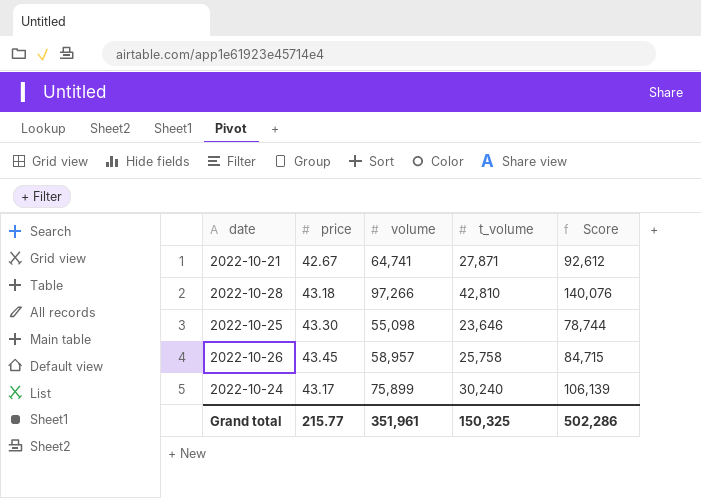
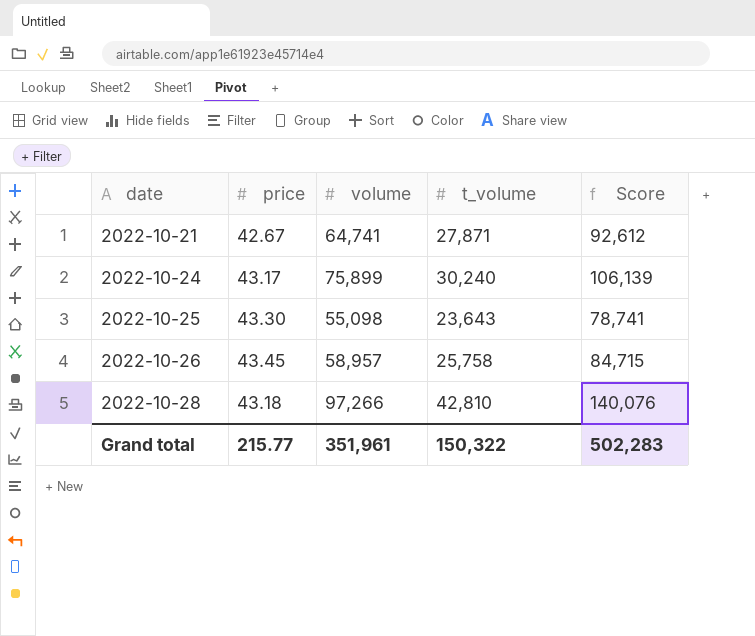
row order: none -> date ascending
2022-10-25 | t_volume: 23,646 -> 23,643
2022-10-25 | Score: 78,744 -> 78,741
Grand total | t_volume: 150,325 -> 150,322
Grand total | Score: 502,286 -> 502,283

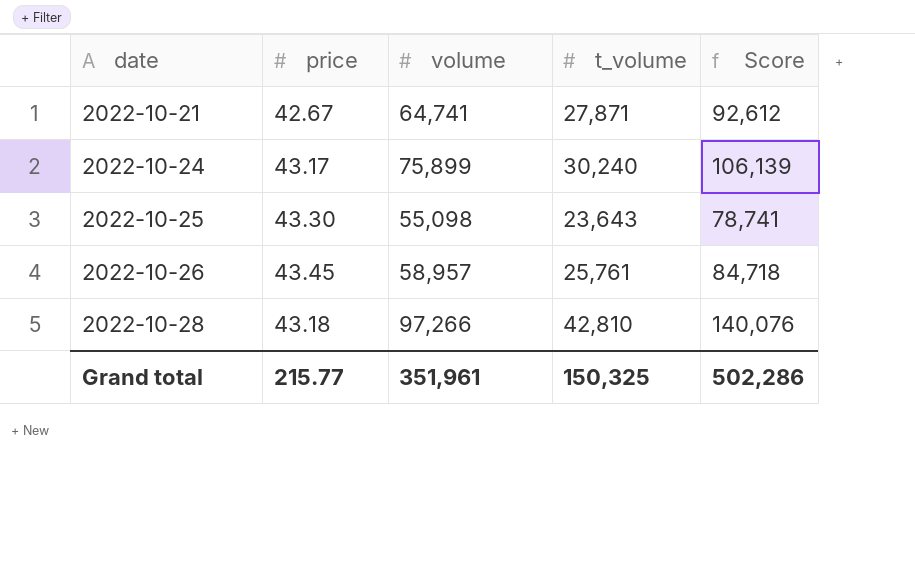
2022-10-26 | t_volume: 25,758 -> 25,761
2022-10-26 | Score: 84,715 -> 84,718
Grand total | t_volume: 150,322 -> 150,325
Grand total | Score: 502,283 -> 502,286

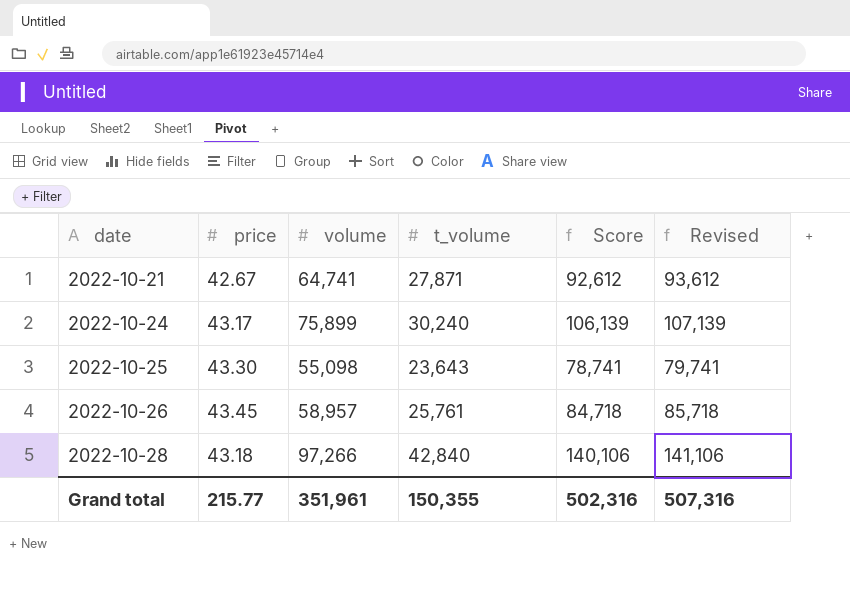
column Revised | formula: none -> [Score] + 1000
2022-10-28 | t_volume: 42,810 -> 42,840
2022-10-28 | Score: 140,076 -> 140,106
Grand total | t_volume: 150,325 -> 150,355
Grand total | Score: 502,286 -> 502,316

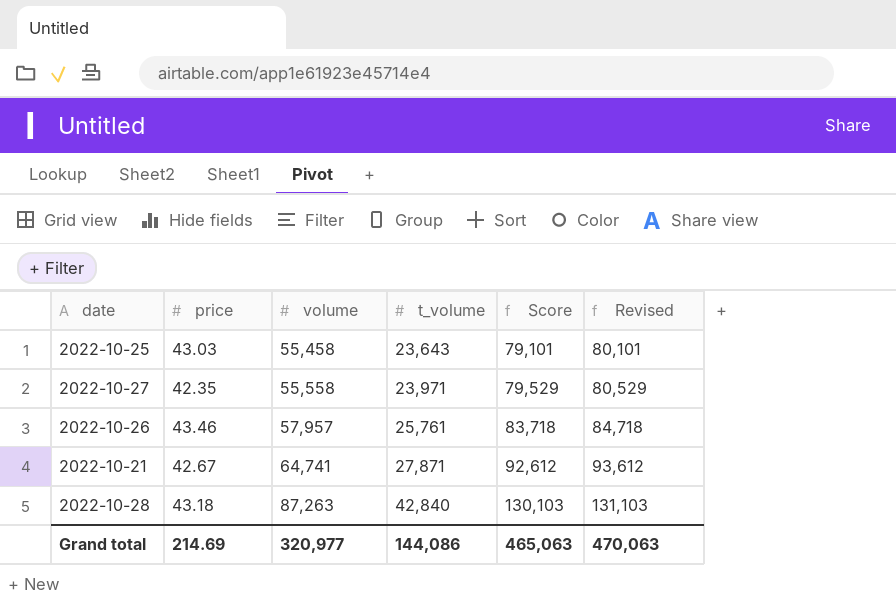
row order: date ascending -> volume ascending
row 2022-10-24: 43.17 | 75,899 | 30,240 | 106,139 | 107,139 -> none
2022-10-25 | price: 43.30 -> 43.03
2022-10-25 | volume: 55,098 -> 55,458
2022-10-25 | Score: 78,741 -> 79,101
2022-10-25 | Revised: 79,741 -> 80,101
row 2022-10-27: none -> 42.35 | 55,558 | 23,971 | 79,529 | 80,529
2022-10-26 | price: 43.45 -> 43.46
2022-10-26 | volume: 58,957 -> 57,957
2022-10-26 | Score: 84,718 -> 83,718
2022-10-26 | Revised: 85,718 -> 84,718
2022-10-28 | volume: 97,266 -> 87,263
2022-10-28 | Score: 140,106 -> 130,103
2022-10-28 | Revised: 141,106 -> 131,103
Grand total | price: 215.77 -> 214.69
Grand total | volume: 351,961 -> 320,977
Grand total | t_volume: 150,355 -> 144,086
Grand total | Score: 502,316 -> 465,063
Grand total | Revised: 507,316 -> 470,063

